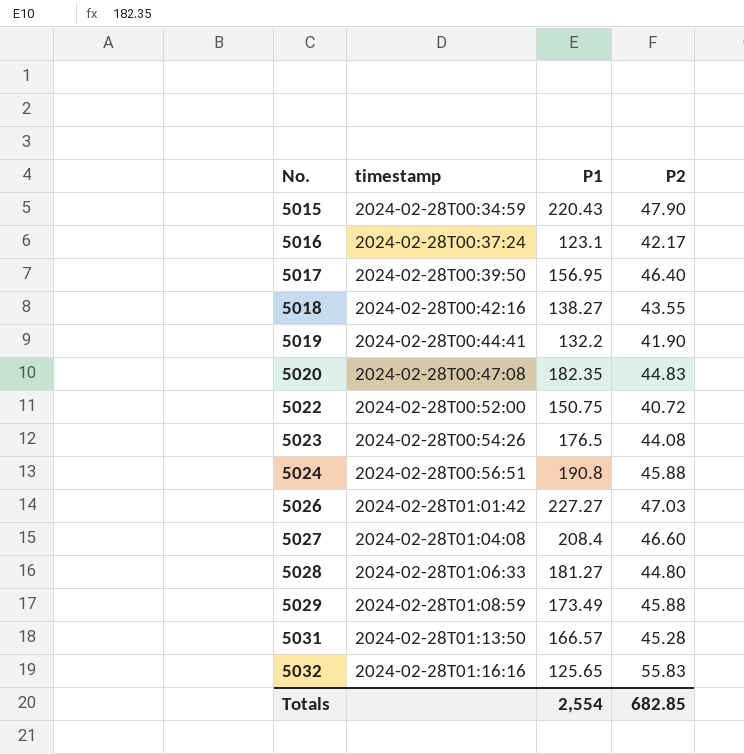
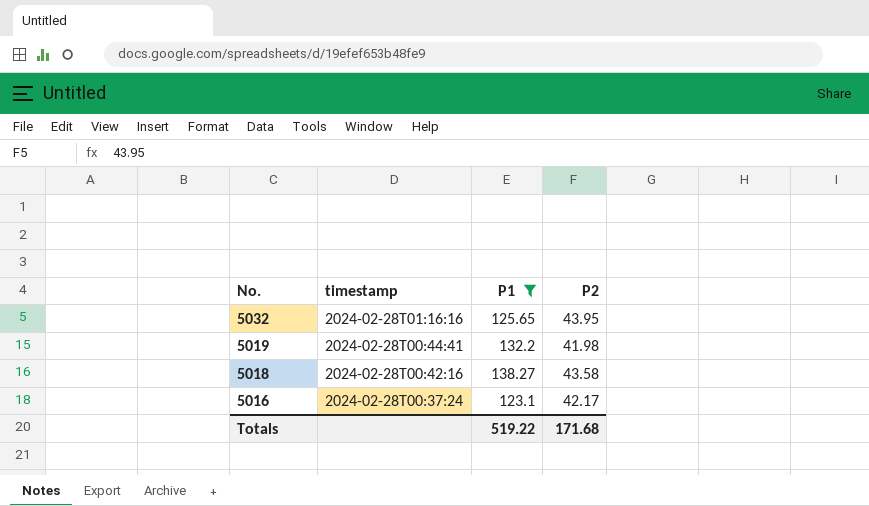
filter: none -> P1 <= 138.27
row order: No. ascending -> No. descending
5032 | P2: 55.83 -> 43.95
5019 | P2: 41.90 -> 41.98
5018 | P2: 43.55 -> 43.58
Totals | P1: 2,554 -> 519.22
Totals | P2: 682.85 -> 171.68

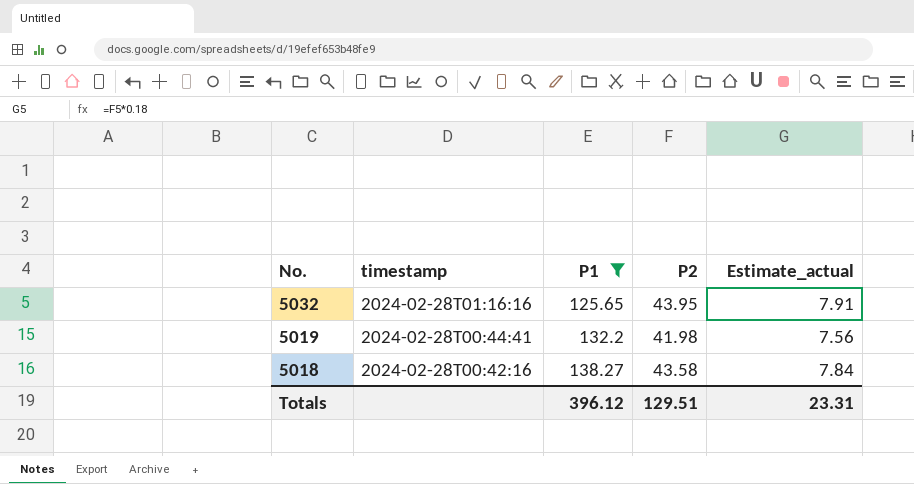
column Estimate_actual | formula: none -> [P2] * 0.18
row 5016: 2024-02-28T00:37:24 | 123.1 | 42.17 -> none
Totals | P1: 519.22 -> 396.12
Totals | P2: 171.68 -> 129.51

